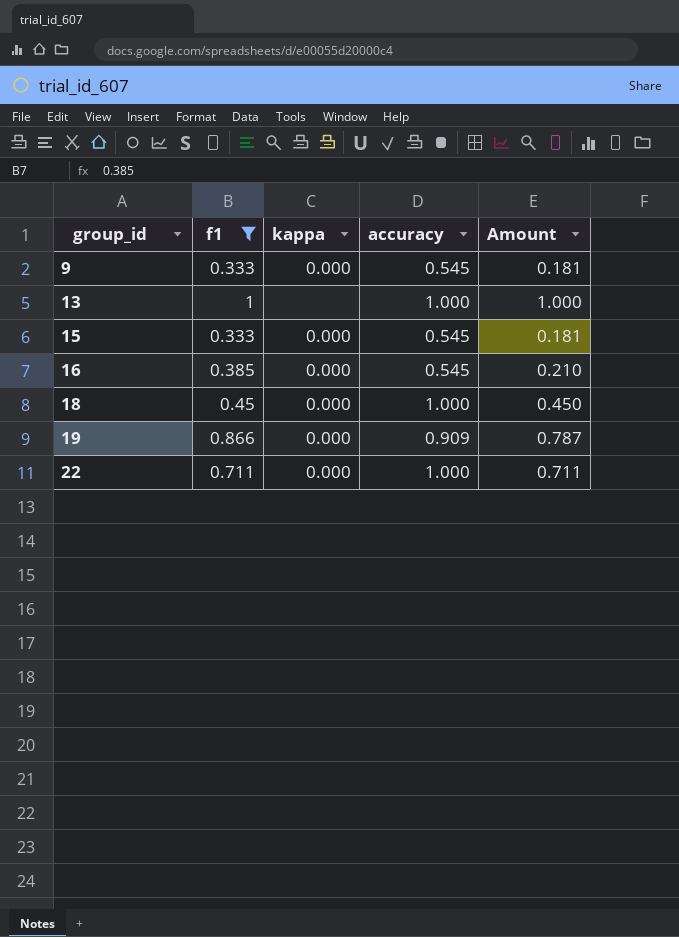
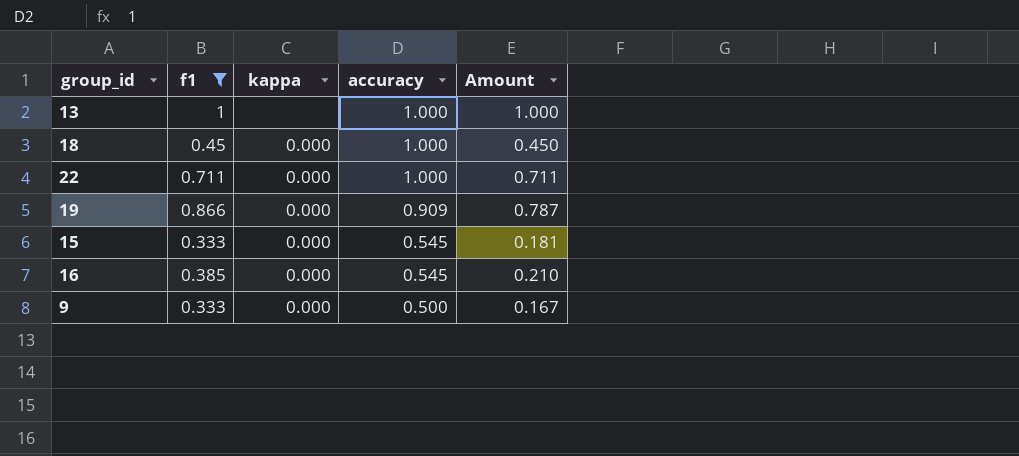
row order: group_id ascending -> accuracy descending
9 | accuracy: 0.545 -> 0.500
9 | Amount: 0.181 -> 0.167

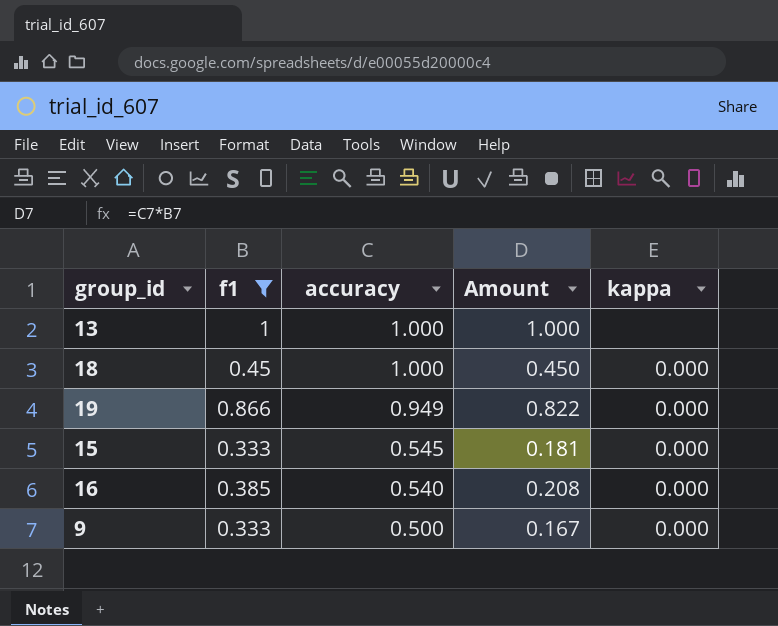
column kappa | position: 3 -> 5
row 22: 0.711 | 0.000 | 1.000 | 0.711 -> none
19 | accuracy: 0.909 -> 0.949
19 | Amount: 0.787 -> 0.822
16 | accuracy: 0.545 -> 0.540
16 | Amount: 0.210 -> 0.208

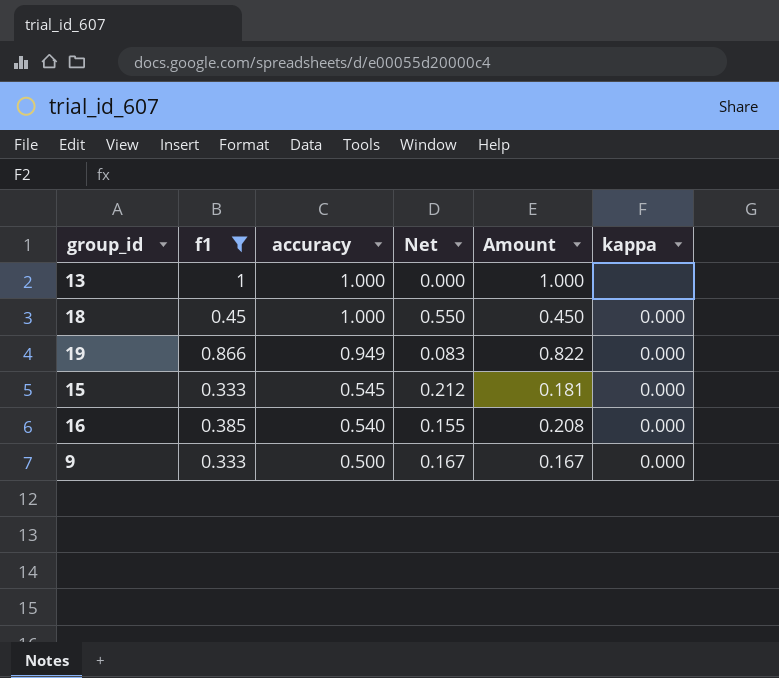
column Net | formula: none -> [accuracy] - [f1]

